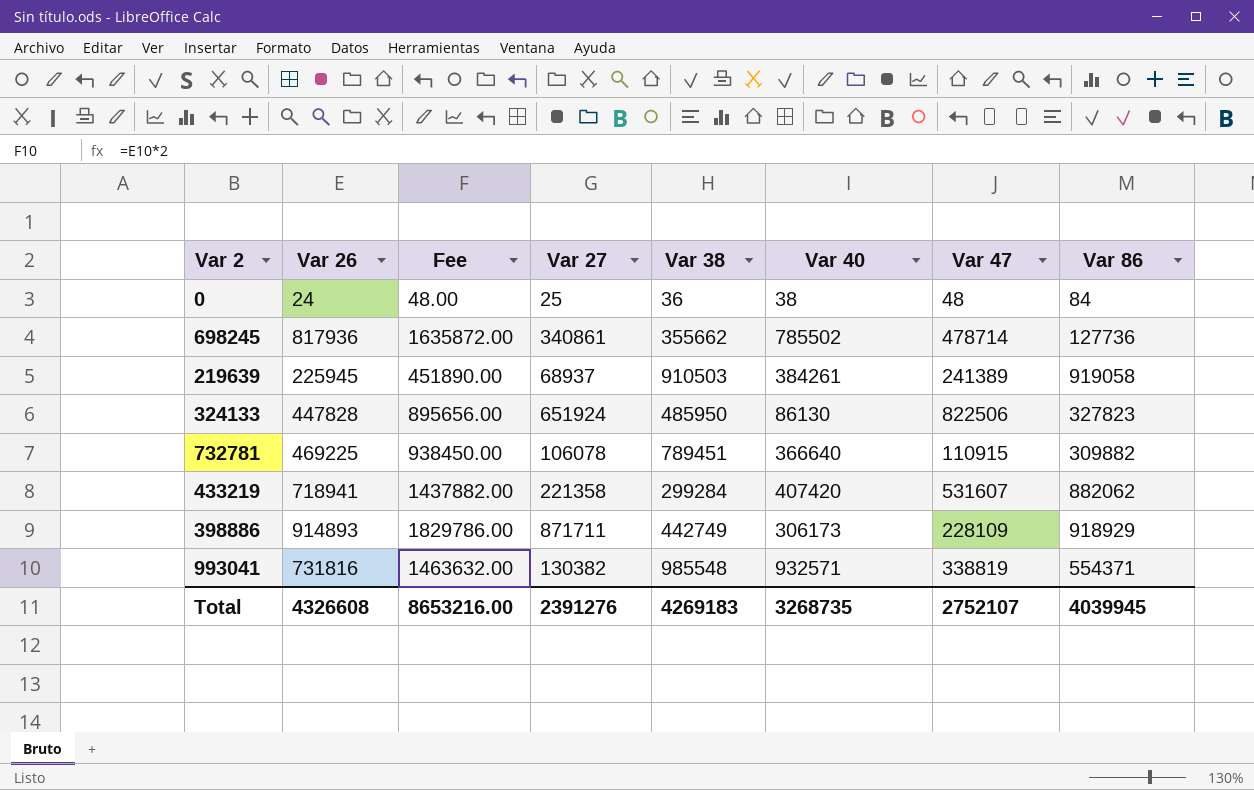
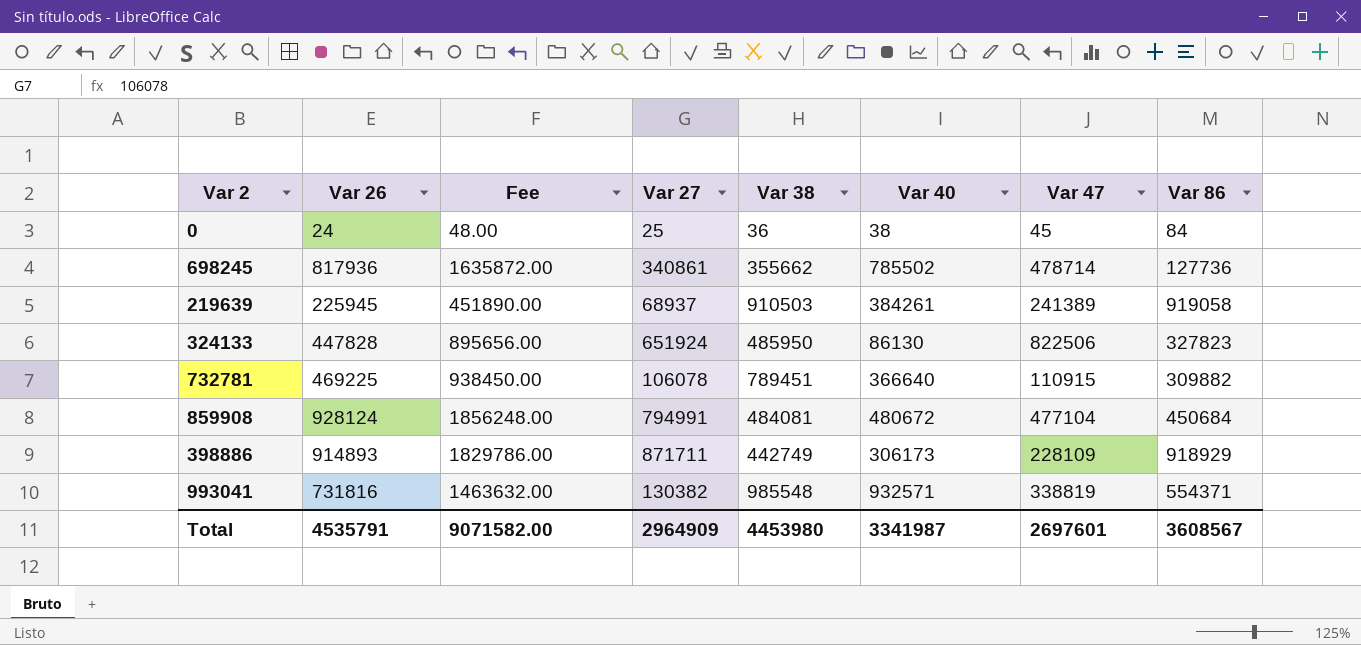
row 433219: 718941 | 1437882.00 | 221358 | 299284 | 407420 | 531607 | 882062 -> none
0 | Var 47: 48 -> 45
row 859908: none -> 928124 | 1856248.00 | 794991 | 484081 | 480672 | 477104 | 450684
Total | Var 26: 4326608 -> 4535791
Total | Fee: 8653216.00 -> 9071582.00
Total | Var 27: 2391276 -> 2964909
Total | Var 38: 4269183 -> 4453980
Total | Var 40: 3268735 -> 3341987
Total | Var 47: 2752107 -> 2697601
Total | Var 86: 4039945 -> 3608567

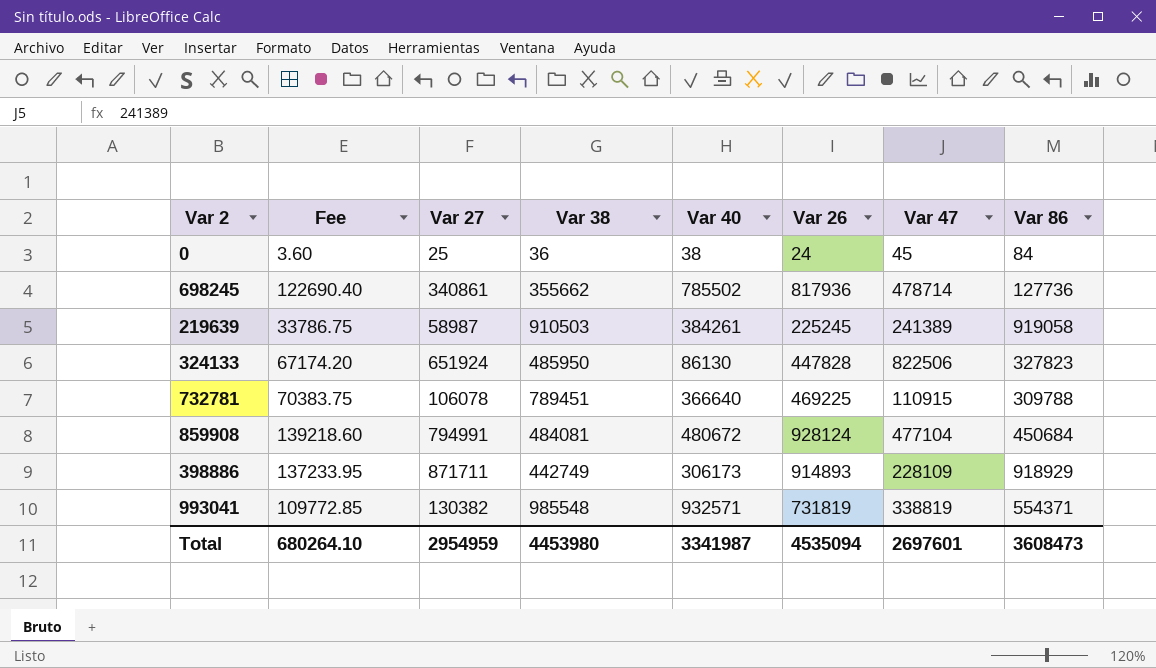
column Fee | formula: [Var 26] * 2 -> [Var 26] * 0.15
column Var 26 | position: 2 -> 6
219639 | Var 27: 68937 -> 58987
219639 | Var 26: 225945 -> 225245
732781 | Var 86: 309882 -> 309788
993041 | Var 26: 731816 -> 731819
Total | Fee: 9071582.00 -> 680264.10
Total | Var 27: 2964909 -> 2954959
Total | Var 26: 4535791 -> 4535094
Total | Var 86: 3608567 -> 3608473

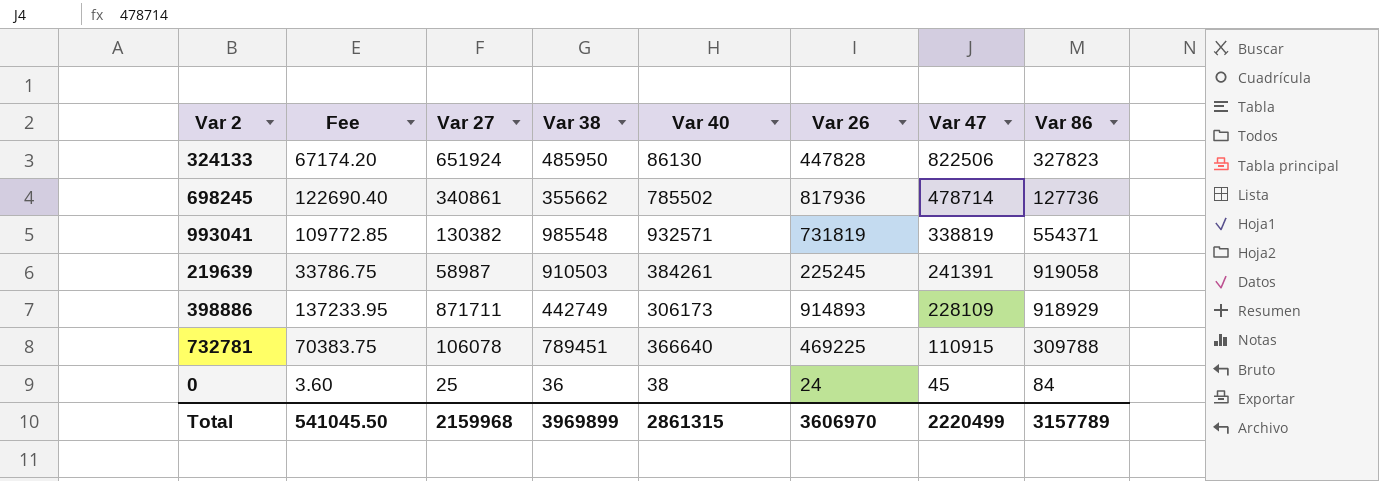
row order: none -> Var 47 descending
row 859908: 139218.60 | 794991 | 484081 | 480672 | 928124 | 477104 | 450684 -> none
219639 | Var 47: 241389 -> 241391
Total | Fee: 680264.10 -> 541045.50
Total | Var 27: 2954959 -> 2159968
Total | Var 38: 4453980 -> 3969899
Total | Var 40: 3341987 -> 2861315
Total | Var 26: 4535094 -> 3606970
Total | Var 47: 2697601 -> 2220499
Total | Var 86: 3608473 -> 3157789

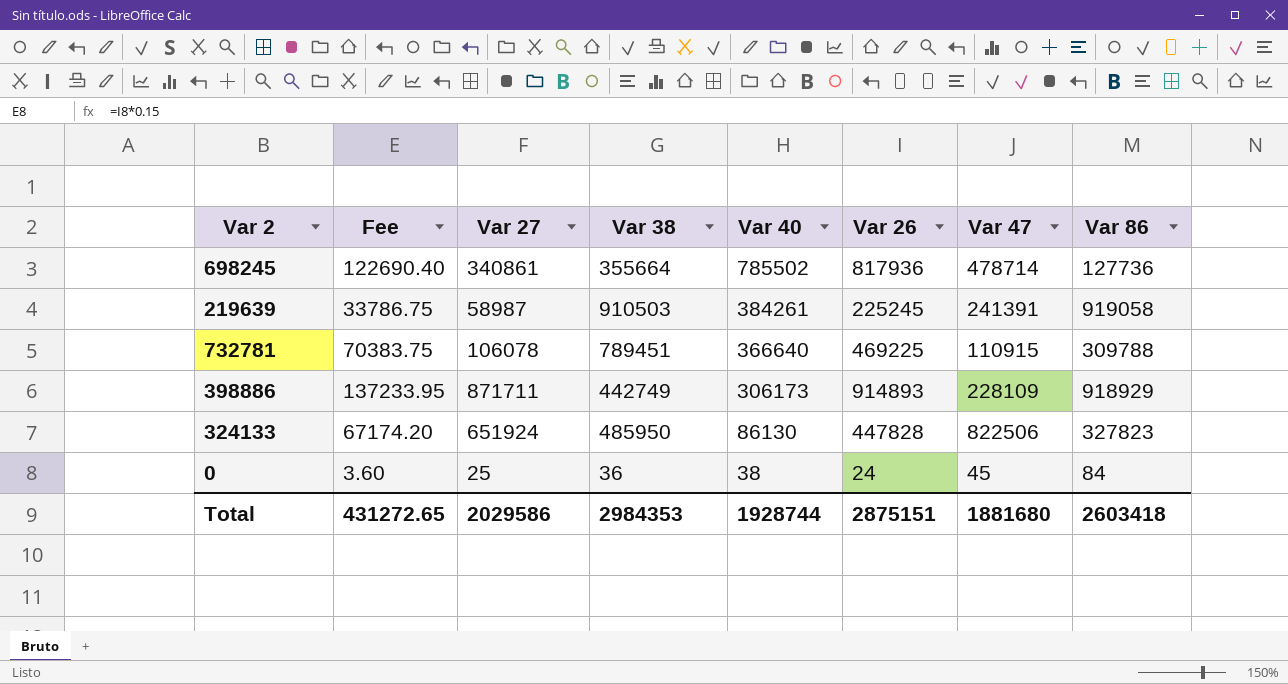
row order: Var 47 descending -> Var 40 descending
row 993041: 109772.85 | 130382 | 985548 | 932571 | 731819 | 338819 | 554371 -> none
698245 | Var 38: 355662 -> 355664
Total | Fee: 541045.50 -> 431272.65
Total | Var 27: 2159968 -> 2029586
Total | Var 38: 3969899 -> 2984353
Total | Var 40: 2861315 -> 1928744
Total | Var 26: 3606970 -> 2875151
Total | Var 47: 2220499 -> 1881680
Total | Var 86: 3157789 -> 2603418

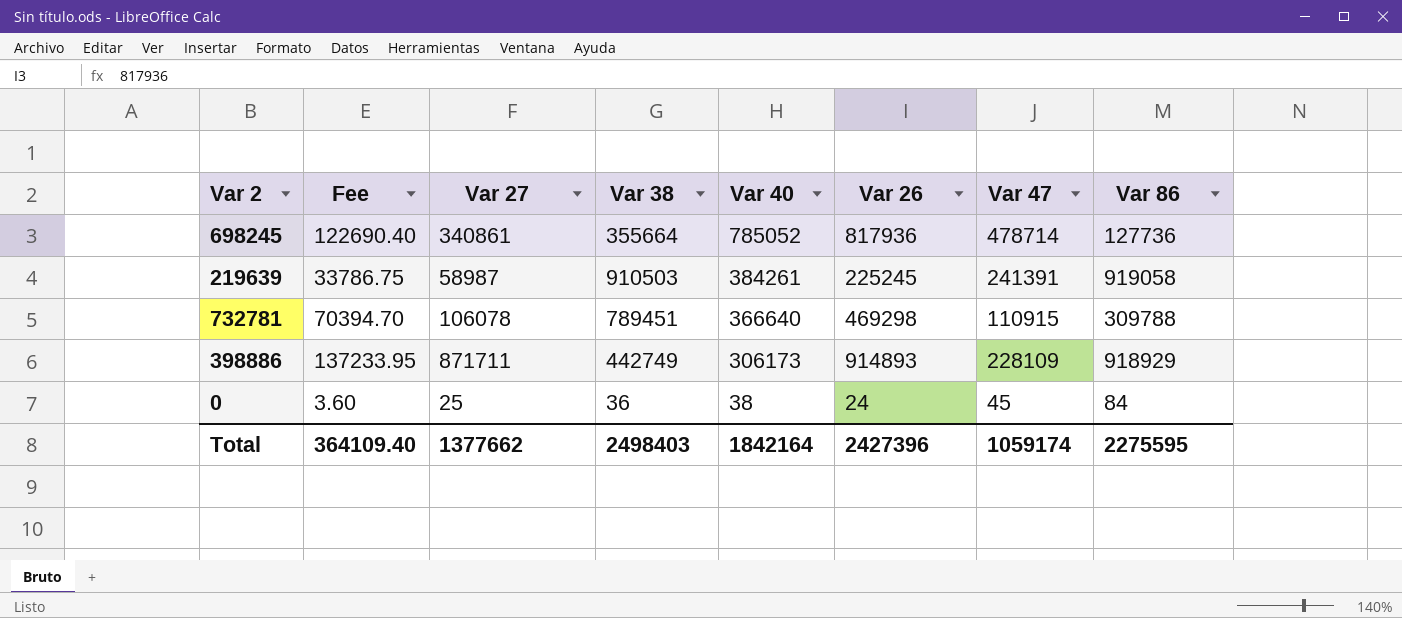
row 324133: 67174.20 | 651924 | 485950 | 86130 | 447828 | 822506 | 327823 -> none
698245 | Var 40: 785502 -> 785052
732781 | Fee: 70383.75 -> 70394.70
732781 | Var 26: 469225 -> 469298
Total | Fee: 431272.65 -> 364109.40
Total | Var 27: 2029586 -> 1377662
Total | Var 38: 2984353 -> 2498403
Total | Var 40: 1928744 -> 1842164
Total | Var 26: 2875151 -> 2427396
Total | Var 47: 1881680 -> 1059174
Total | Var 86: 2603418 -> 2275595

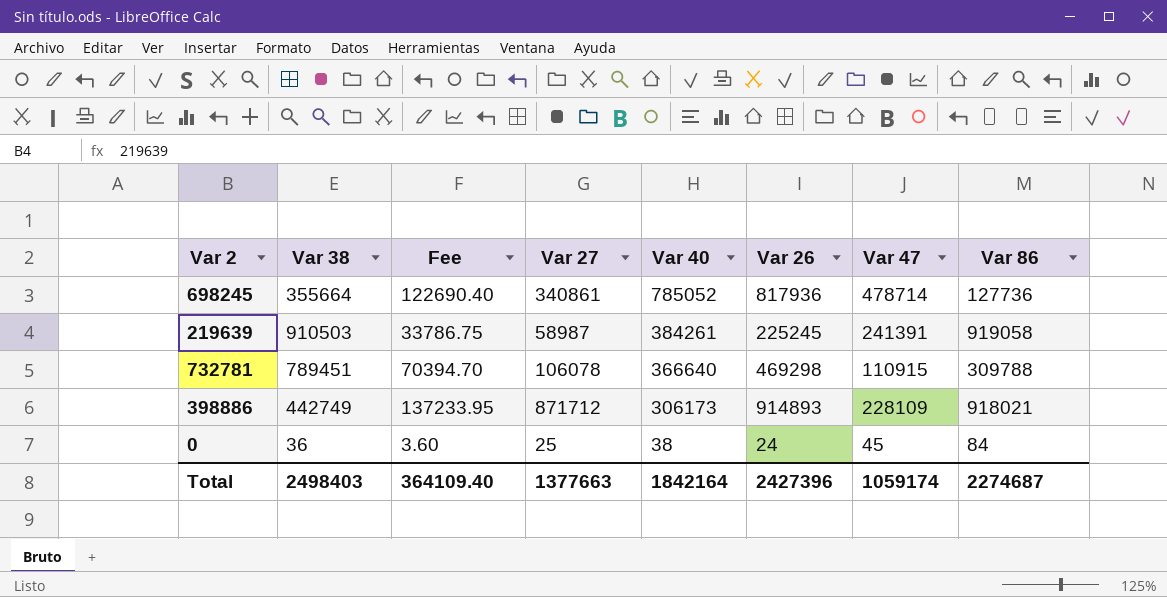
column Var 38 | position: 4 -> 2
398886 | Var 27: 871711 -> 871712
398886 | Var 86: 918929 -> 918021
Total | Var 27: 1377662 -> 1377663
Total | Var 86: 2275595 -> 2274687

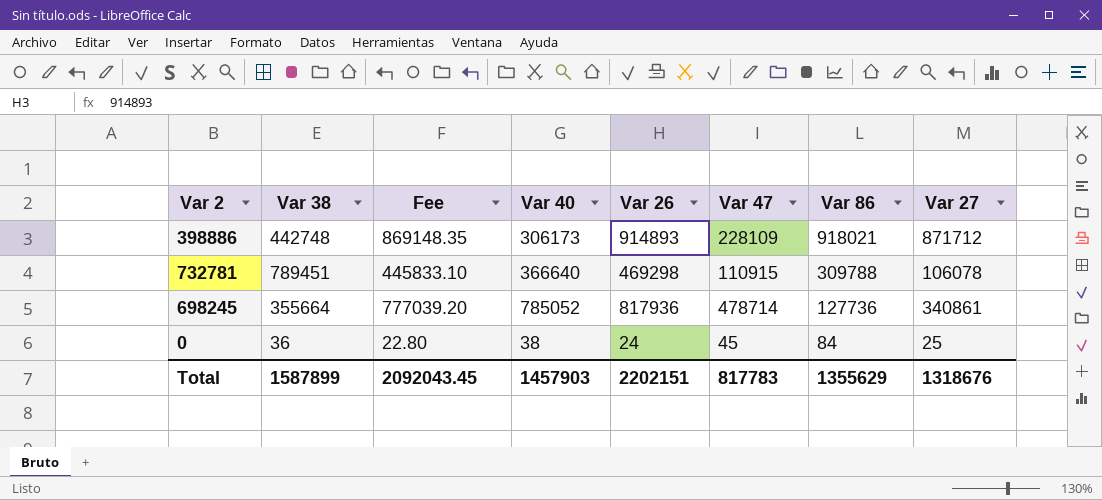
row order: Var 40 descending -> Var 86 descending
column Fee | formula: [Var 26] * 0.15 -> [Var 26] * 0.95
column Var 27 | position: 4 -> 8
row 219639: 910503 | 33786.75 | 58987 | 384261 | 225245 | 241391 | 919058 -> none
398886 | Var 38: 442749 -> 442748
Total | Var 38: 2498403 -> 1587899
Total | Fee: 364109.40 -> 2092043.45
Total | Var 40: 1842164 -> 1457903
Total | Var 26: 2427396 -> 2202151
Total | Var 47: 1059174 -> 817783
Total | Var 86: 2274687 -> 1355629
Total | Var 27: 1377663 -> 1318676

